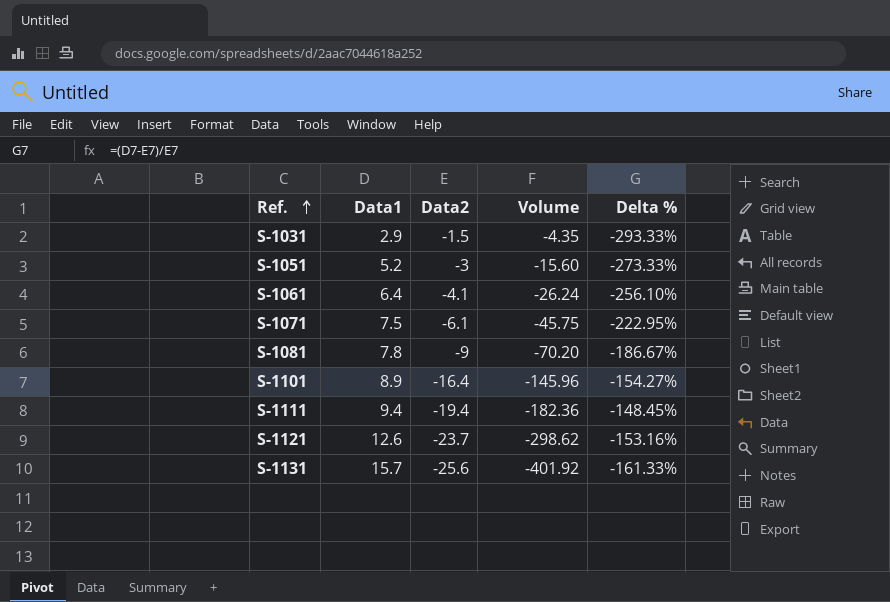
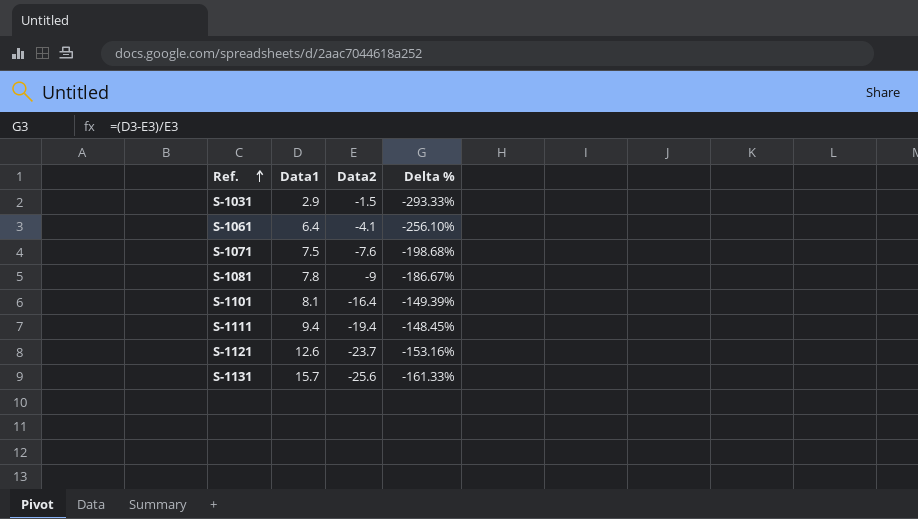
column Volume | formula: [Data1] * [Data2] -> none
row S-1051: 5.2 | -3 | -15.60 | -273.33% -> none
S-1071 | Data2: -6.1 -> -7.6
S-1071 | Delta %: -222.95% -> -198.68%
S-1101 | Data1: 8.9 -> 8.1
S-1101 | Delta %: -154.27% -> -149.39%

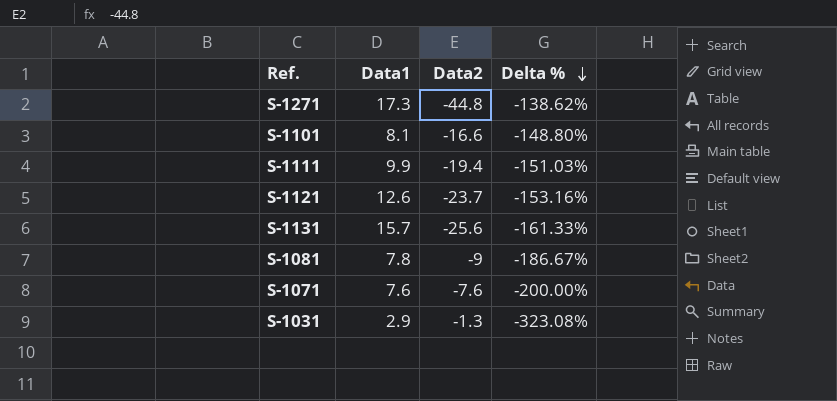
row order: Ref. ascending -> Delta % descending
row S-1061: 6.4 | -4.1 | -256.10% -> none
row S-1271: none -> 17.3 | -44.8 | -138.62%
S-1101 | Data2: -16.4 -> -16.6
S-1101 | Delta %: -149.39% -> -148.80%
S-1111 | Data1: 9.4 -> 9.9
S-1111 | Delta %: -148.45% -> -151.03%
S-1071 | Data1: 7.5 -> 7.6
S-1071 | Delta %: -198.68% -> -200.00%
S-1031 | Data2: -1.5 -> -1.3
S-1031 | Delta %: -293.33% -> -323.08%

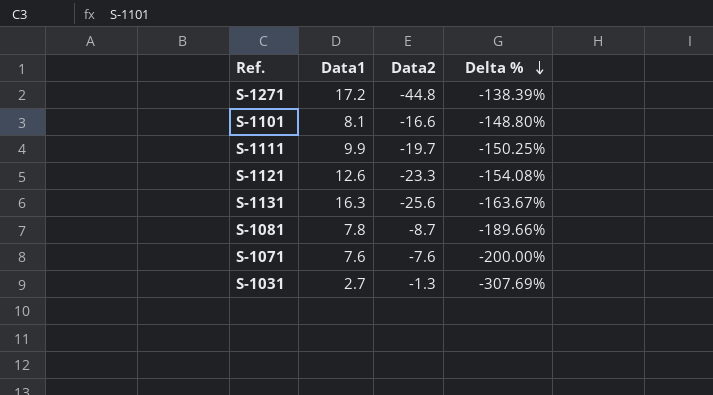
S-1271 | Data1: 17.3 -> 17.2
S-1271 | Delta %: -138.62% -> -138.39%
S-1111 | Data2: -19.4 -> -19.7
S-1111 | Delta %: -151.03% -> -150.25%
S-1121 | Data2: -23.7 -> -23.3
S-1121 | Delta %: -153.16% -> -154.08%
S-1131 | Data1: 15.7 -> 16.3
S-1131 | Delta %: -161.33% -> -163.67%
S-1081 | Data2: -9 -> -8.7
S-1081 | Delta %: -186.67% -> -189.66%
S-1031 | Data1: 2.9 -> 2.7
S-1031 | Delta %: -323.08% -> -307.69%

